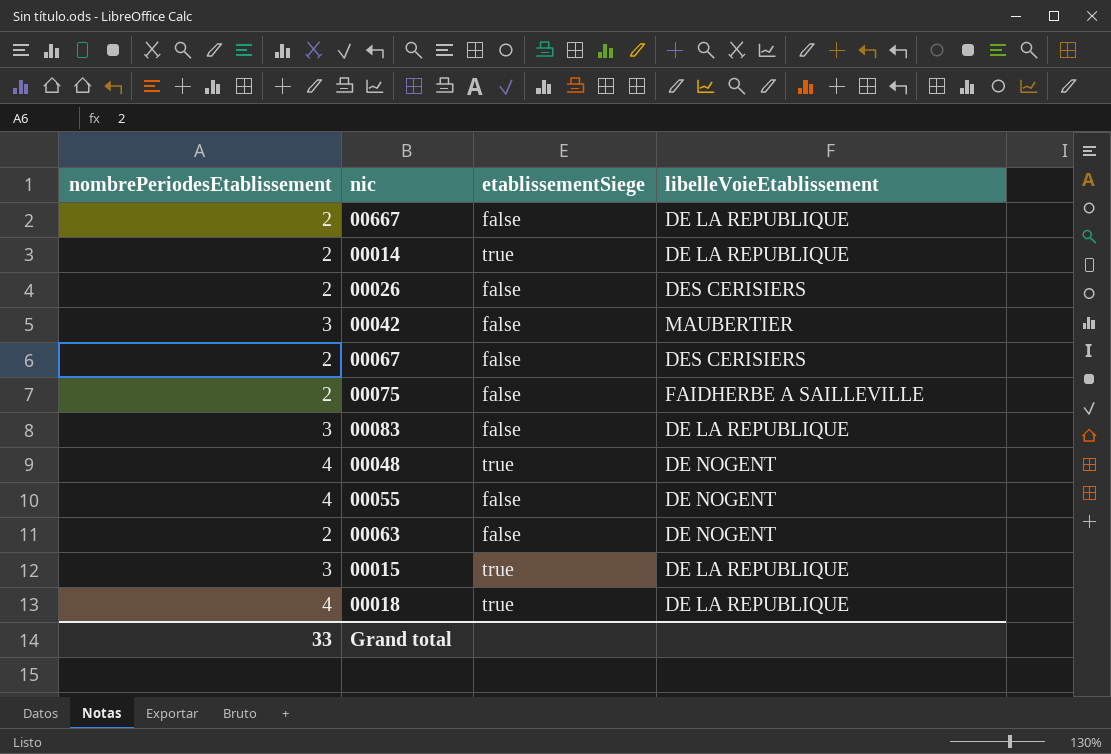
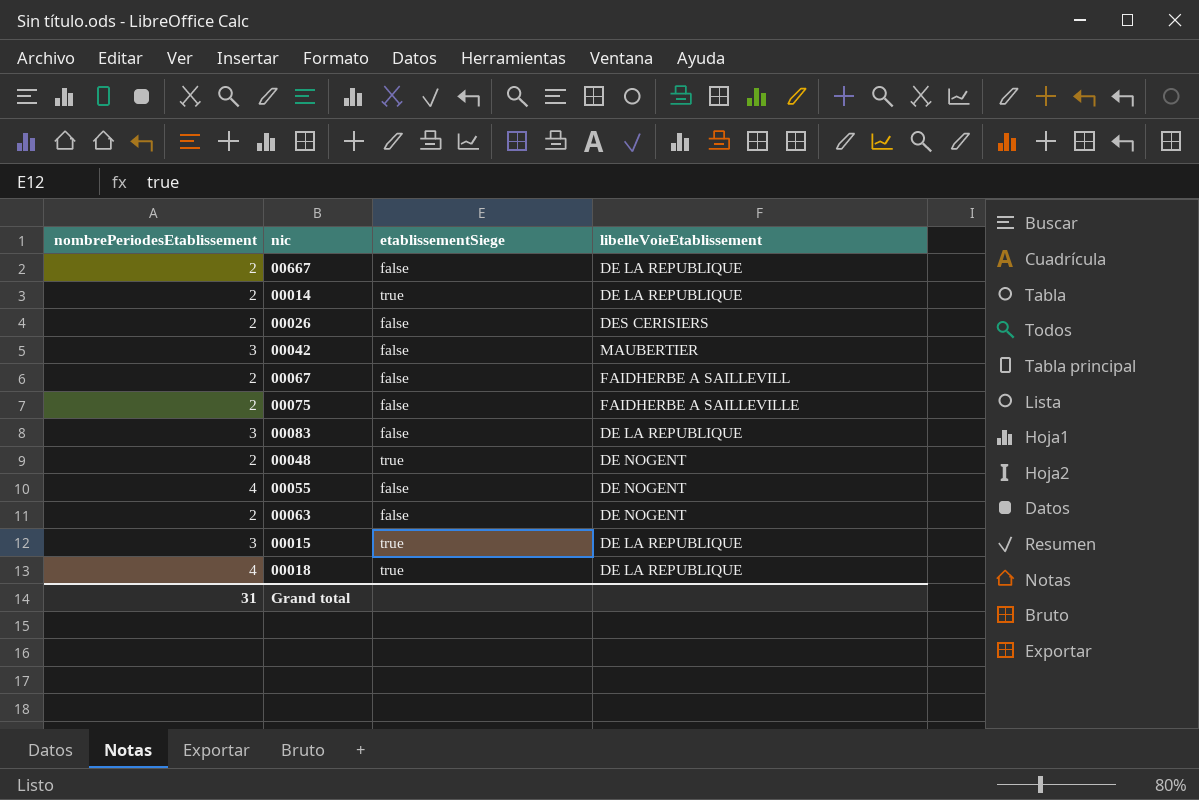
00067 | libelleVoieEtablissement: DES CERISIERS -> FAIDHERBE A SAILLEVILL
00048 | nombrePeriodesEtablissement: 4 -> 2
Grand total | nombrePeriodesEtablissement: 33 -> 31

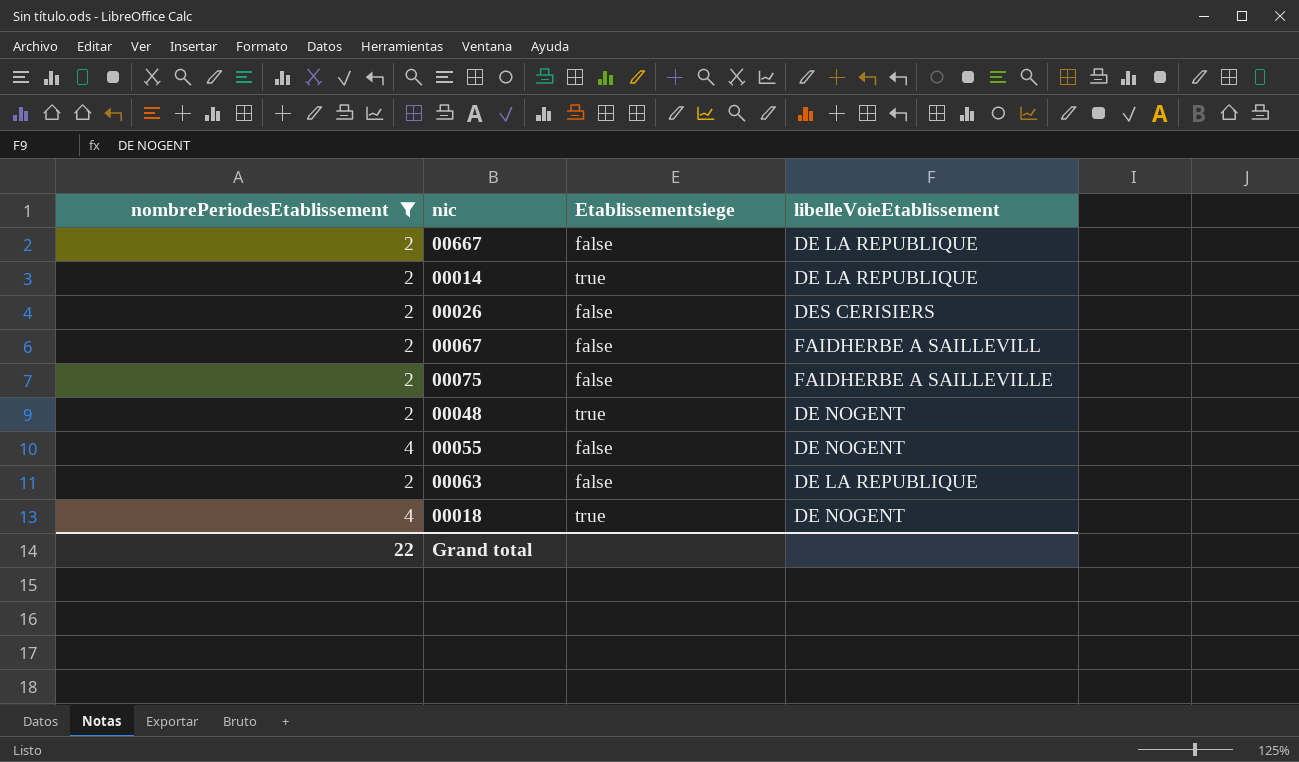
filter: none -> nombrePeriodesEtablissement != 3
column name: etablissementSiege -> Etablissementsiege
00063 | libelleVoieEtablissement: DE NOGENT -> DE LA REPUBLIQUE
00018 | libelleVoieEtablissement: DE LA REPUBLIQUE -> DE NOGENT
Grand total | nombrePeriodesEtablissement: 31 -> 22

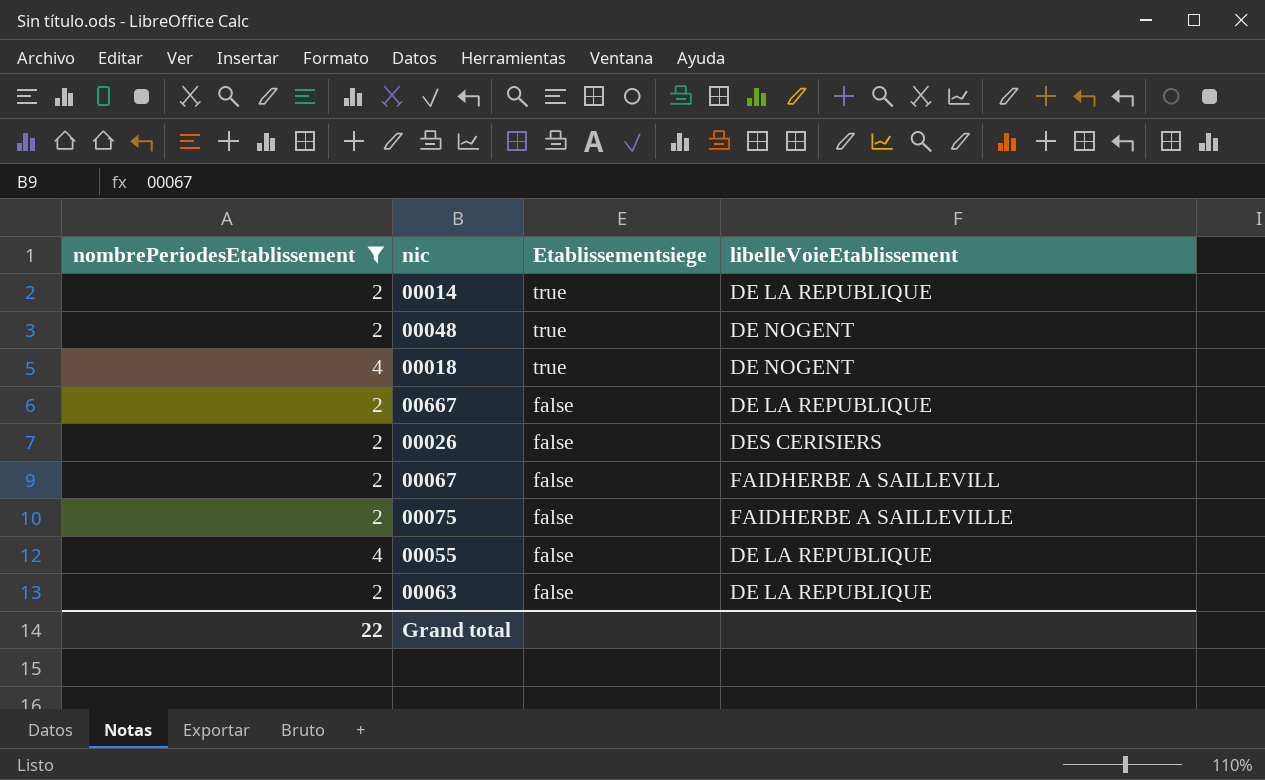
row order: none -> Etablissementsiege descending
00055 | libelleVoieEtablissement: DE NOGENT -> DE LA REPUBLIQUE

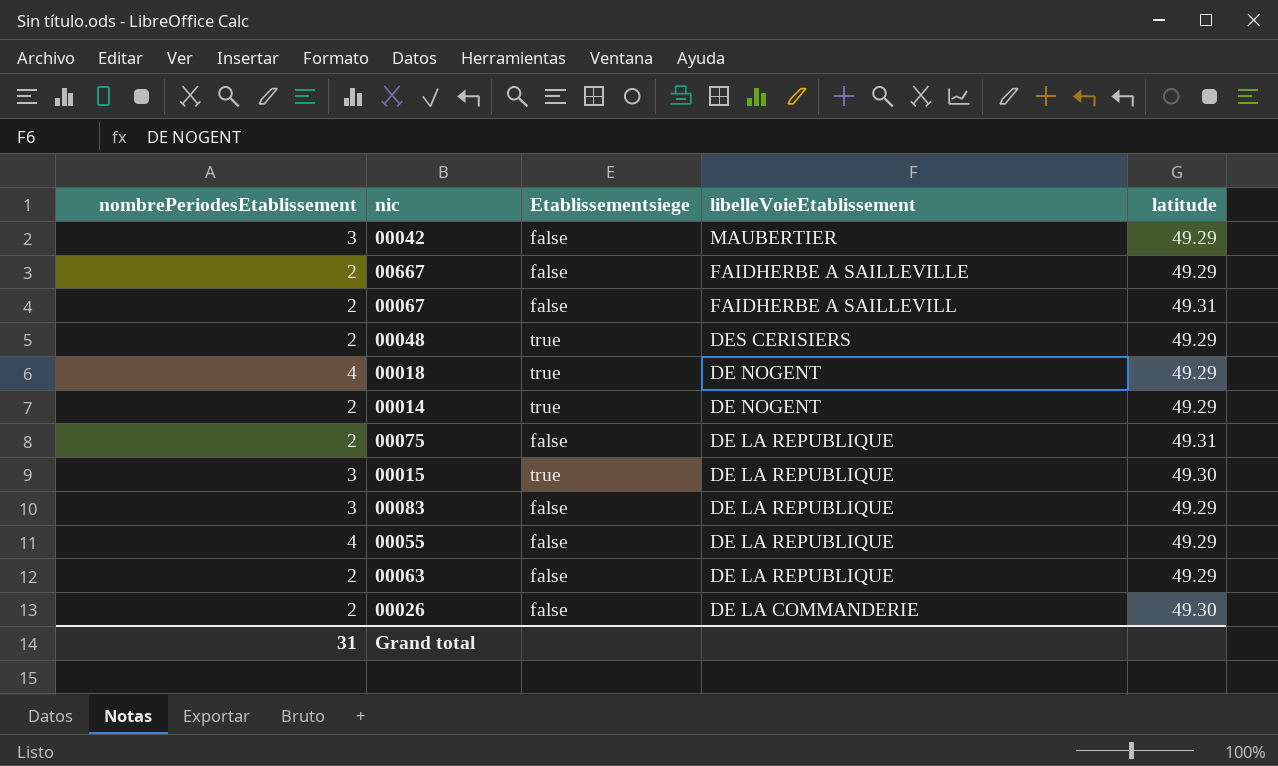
filter: nombrePeriodesEtablissement != 3 -> none
row order: Etablissementsiege descending -> libelleVoieEtablissement descending
column latitude | position: none -> 5
00667 | libelleVoieEtablissement: DE LA REPUBLIQUE -> FAIDHERBE A SAILLEVILLE
00048 | libelleVoieEtablissement: DE NOGENT -> DES CERISIERS
00014 | libelleVoieEtablissement: DE LA REPUBLIQUE -> DE NOGENT
00075 | libelleVoieEtablissement: FAIDHERBE A SAILLEVILLE -> DE LA REPUBLIQUE
00026 | libelleVoieEtablissement: DES CERISIERS -> DE LA COMMANDERIE
Grand total | nombrePeriodesEtablissement: 22 -> 31

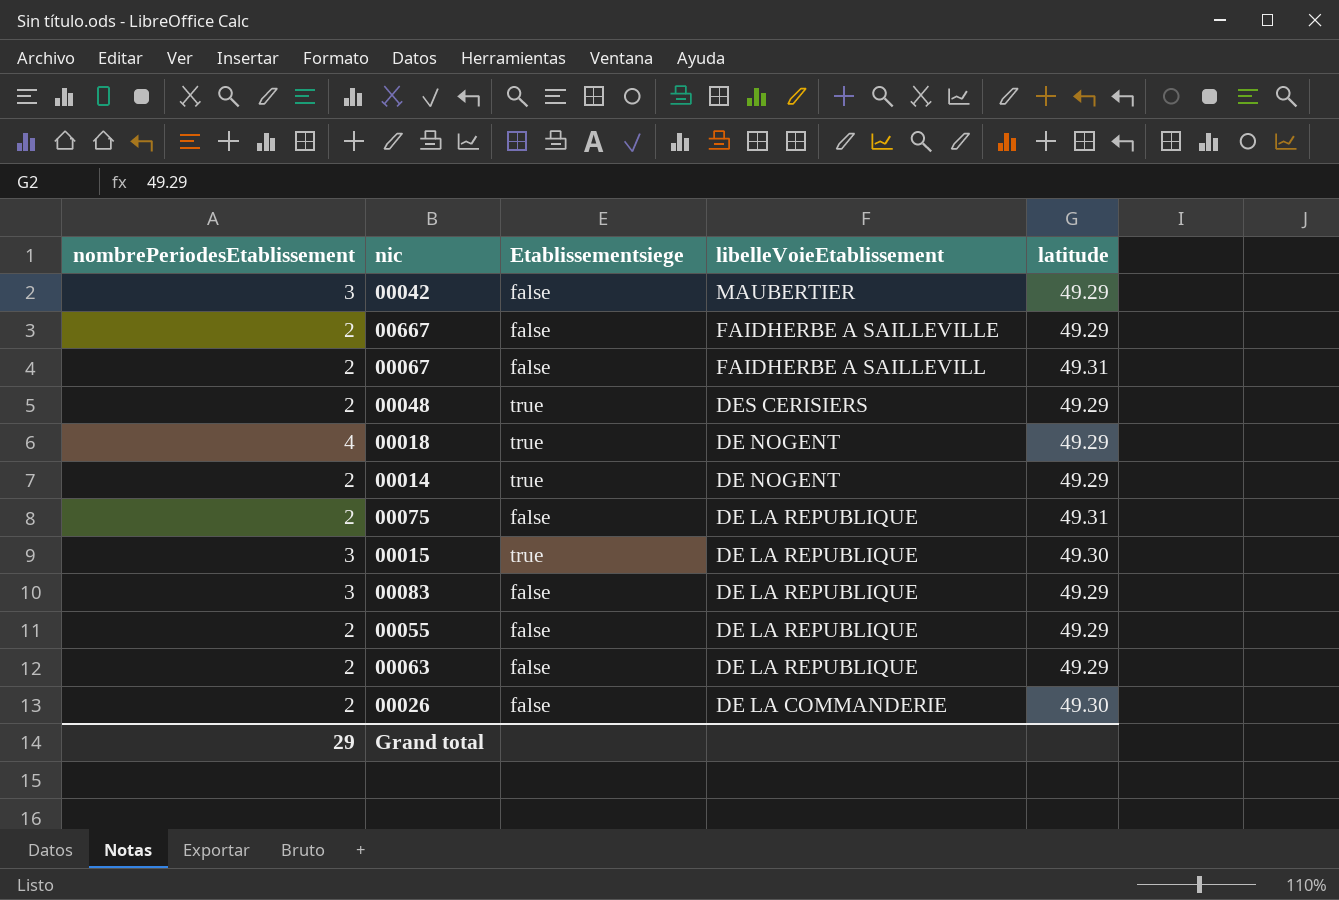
00055 | nombrePeriodesEtablissement: 4 -> 2
Grand total | nombrePeriodesEtablissement: 31 -> 29

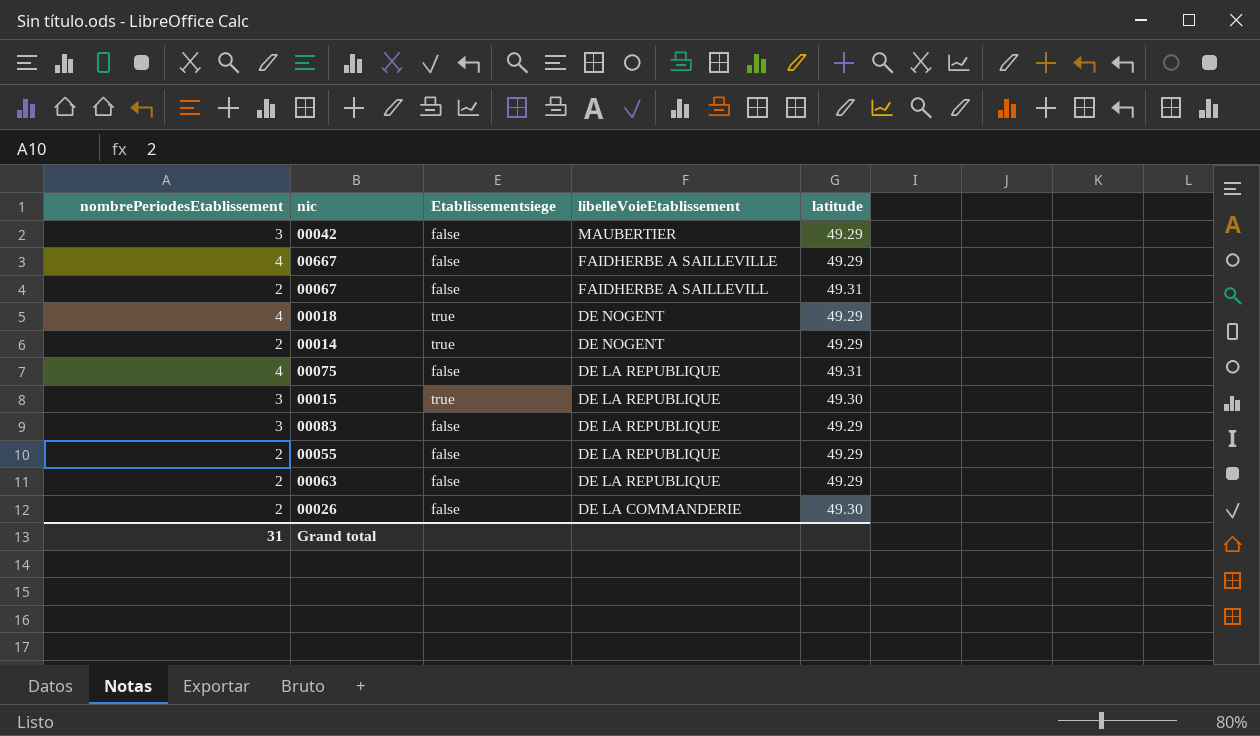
row 00048: 2 | true | DES CERISIERS | 49.29 -> none
00667 | nombrePeriodesEtablissement: 2 -> 4
00075 | nombrePeriodesEtablissement: 2 -> 4
Grand total | nombrePeriodesEtablissement: 29 -> 31

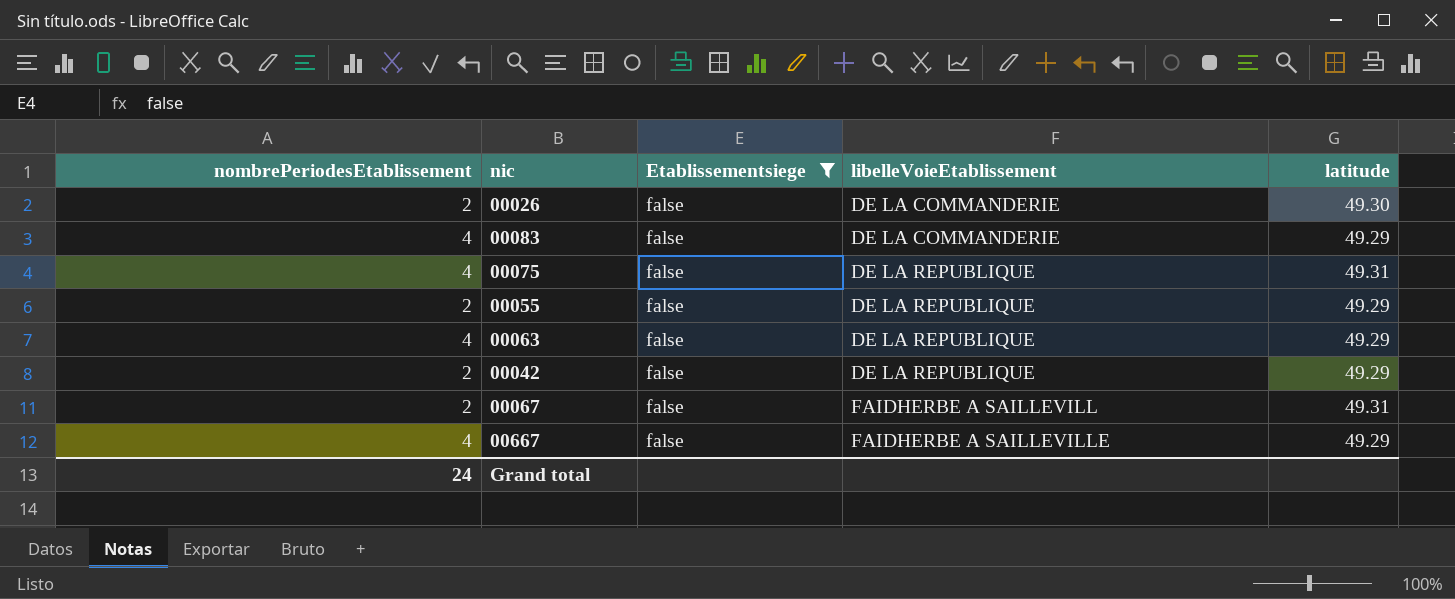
filter: none -> Etablissementsiege = false
row order: libelleVoieEtablissement descending -> libelleVoieEtablissement ascending
00083 | nombrePeriodesEtablissement: 3 -> 4
00083 | libelleVoieEtablissement: DE LA REPUBLIQUE -> DE LA COMMANDERIE
00063 | nombrePeriodesEtablissement: 2 -> 4
00042 | nombrePeriodesEtablissement: 3 -> 2
00042 | libelleVoieEtablissement: MAUBERTIER -> DE LA REPUBLIQUE
Grand total | nombrePeriodesEtablissement: 31 -> 24

